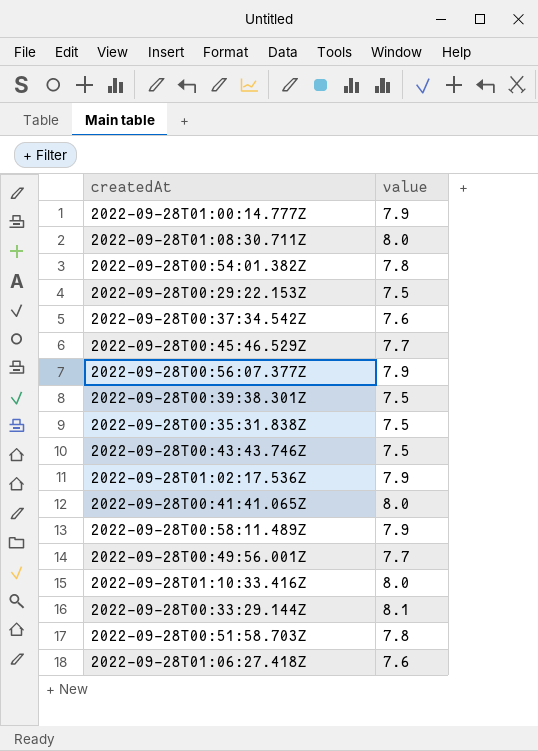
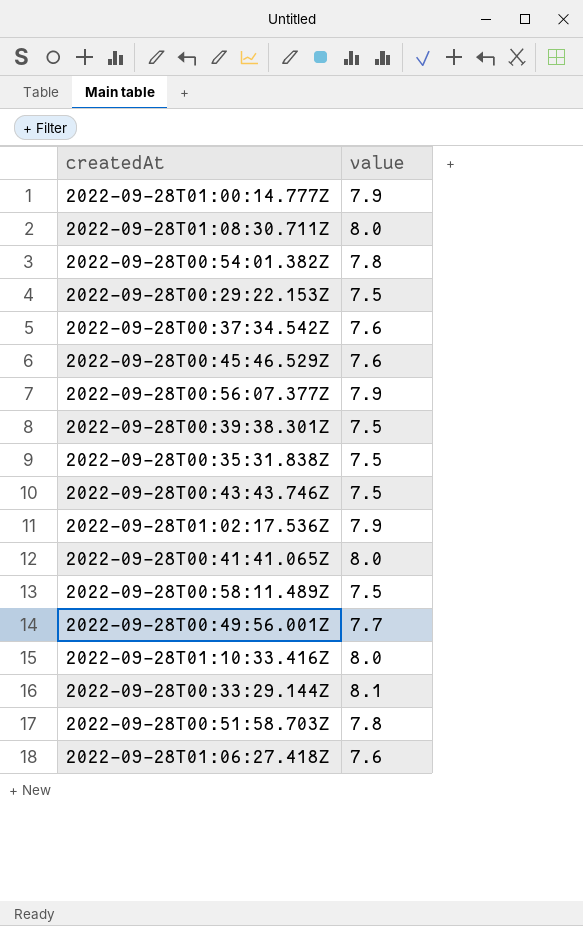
2022-09-28T00:45:46.529Z | value: 7.7 -> 7.6
2022-09-28T00:58:11.489Z | value: 7.9 -> 7.5

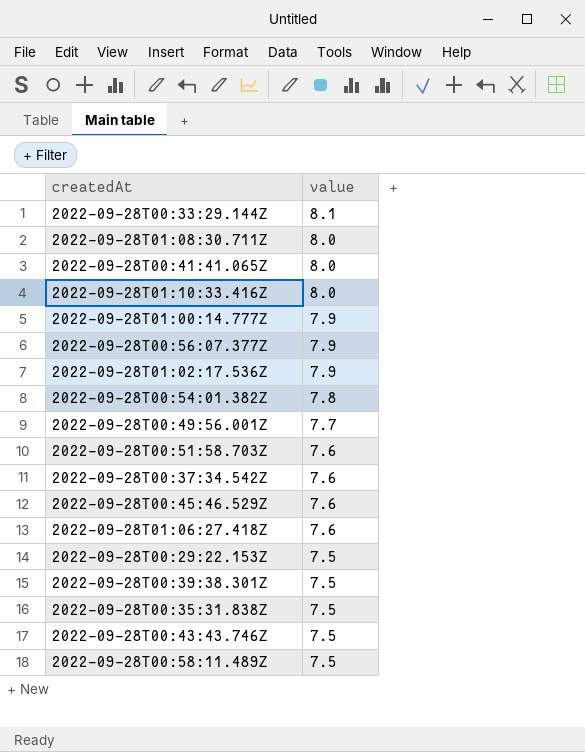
row order: none -> value descending
2022-09-28T00:51:58.703Z | value: 7.8 -> 7.6

